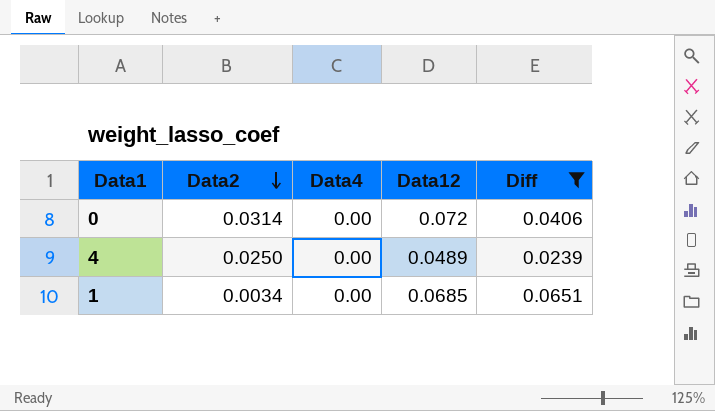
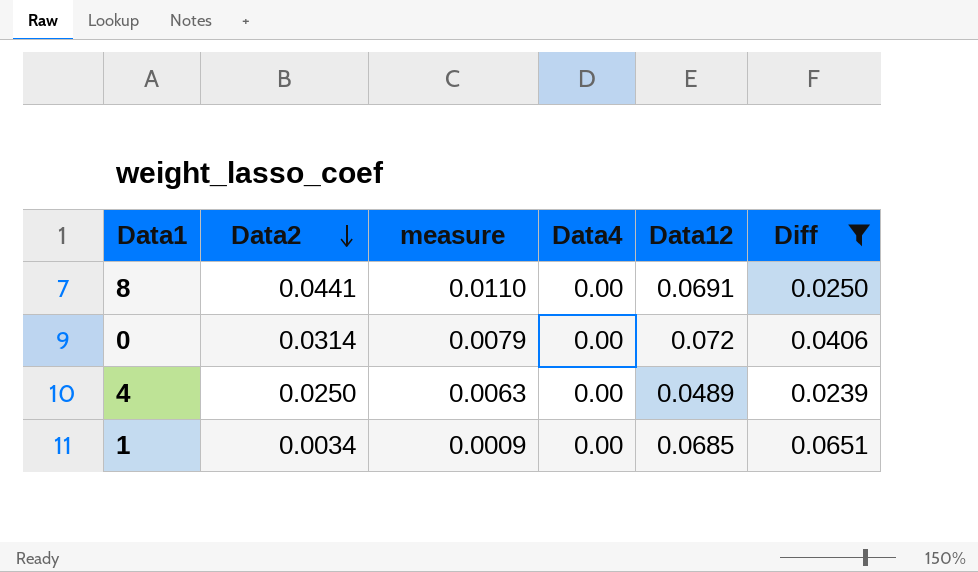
column measure | formula: none -> [Data2] * 0.25
row 8: none -> 0.0441 | 0.0110 | 0.00 | 0.0691 | 0.0250

